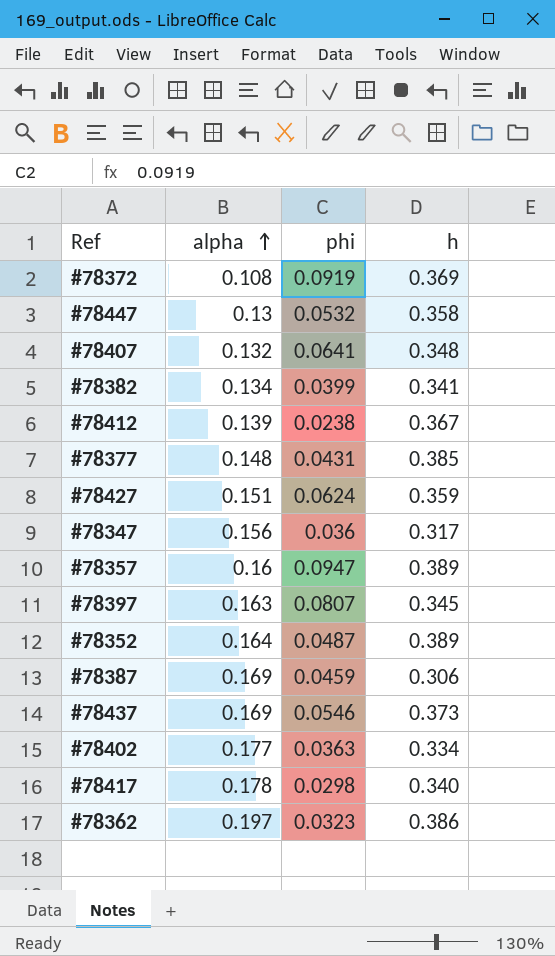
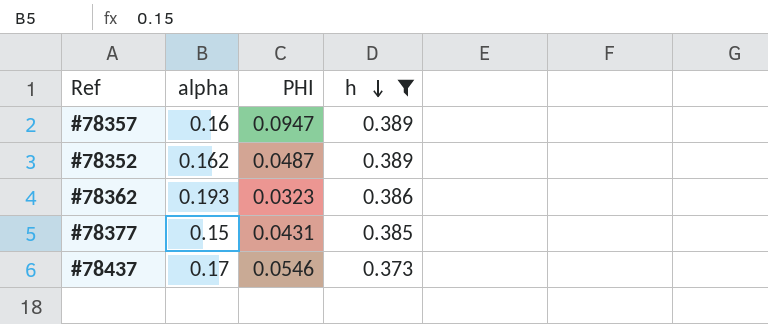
filter: none -> h >= 0.373
row order: alpha ascending -> h descending
column name: phi -> PHI
#78352 | alpha: 0.164 -> 0.162
#78362 | alpha: 0.197 -> 0.193
#78377 | alpha: 0.148 -> 0.15
#78437 | alpha: 0.169 -> 0.17

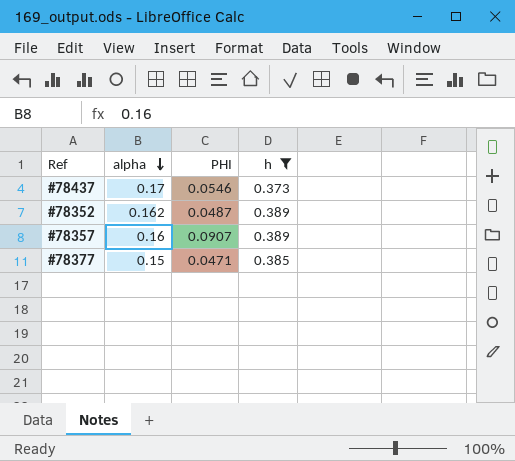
row order: h descending -> alpha descending
row #78362: 0.193 | 0.0323 | 0.386 -> none
#78357 | PHI: 0.0947 -> 0.0907
#78377 | PHI: 0.0431 -> 0.0471

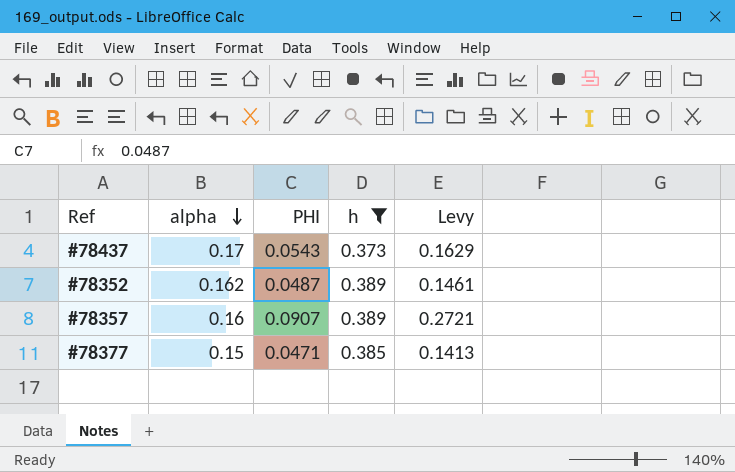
column Levy | formula: none -> [PHI] * 3
#78437 | PHI: 0.0546 -> 0.0543

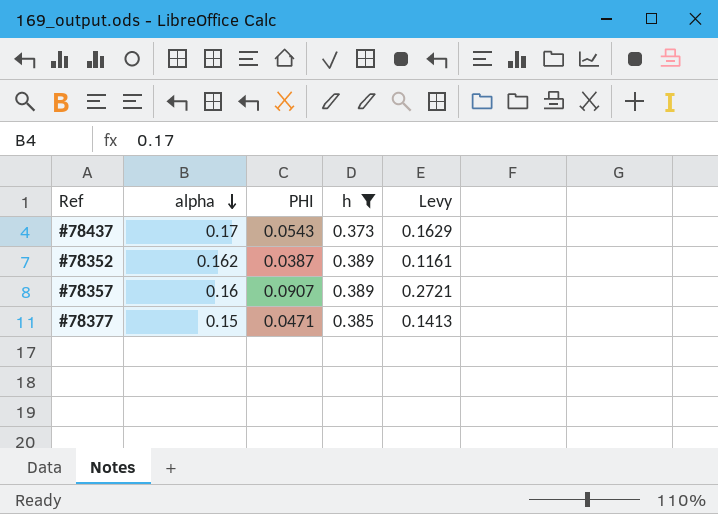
#78352 | PHI: 0.0487 -> 0.0387
#78352 | Levy: 0.1461 -> 0.1161

